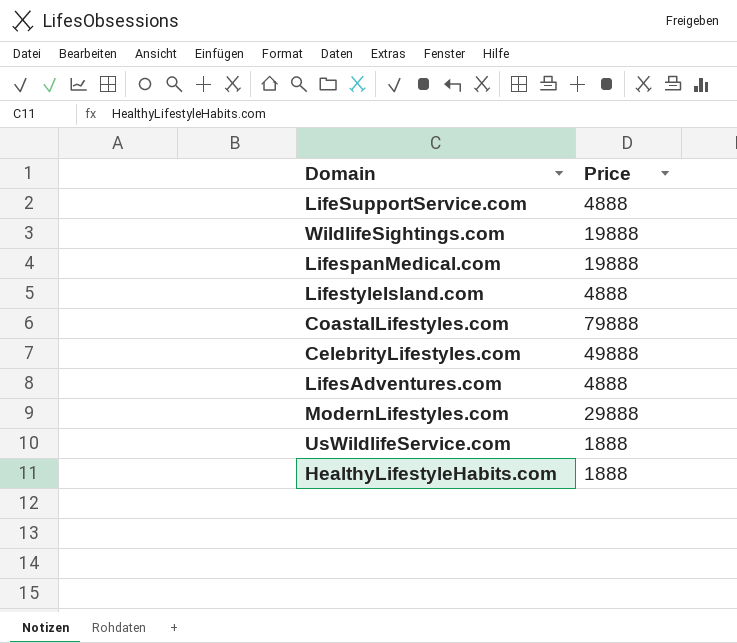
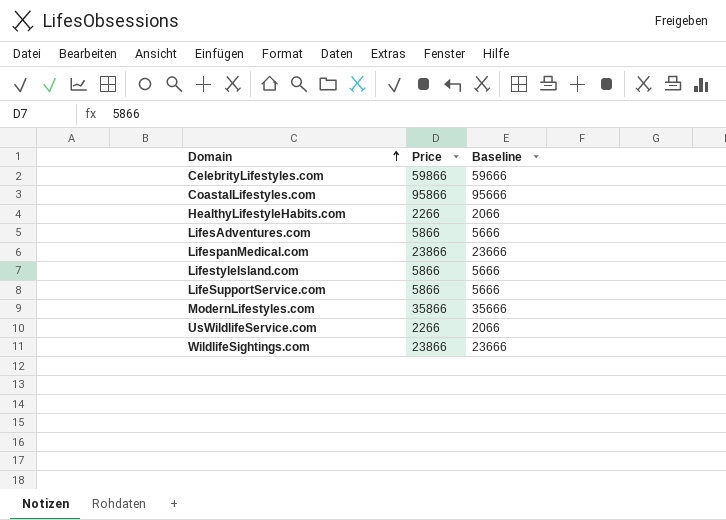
row order: none -> Domain ascending
column Baseline | formula: none -> [Price] - 200
CelebrityLifestyles.com | Price: 49888 -> 59866
CoastalLifestyles.com | Price: 79888 -> 95866
HealthyLifestyleHabits.com | Price: 1888 -> 2266
LifesAdventures.com | Price: 4888 -> 5866
LifespanMedical.com | Price: 19888 -> 23866
LifestyleIsland.com | Price: 4888 -> 5866
LifeSupportService.com | Price: 4888 -> 5866
ModernLifestyles.com | Price: 29888 -> 35866
UsWildlifeService.com | Price: 1888 -> 2266
WildlifeSightings.com | Price: 19888 -> 23866

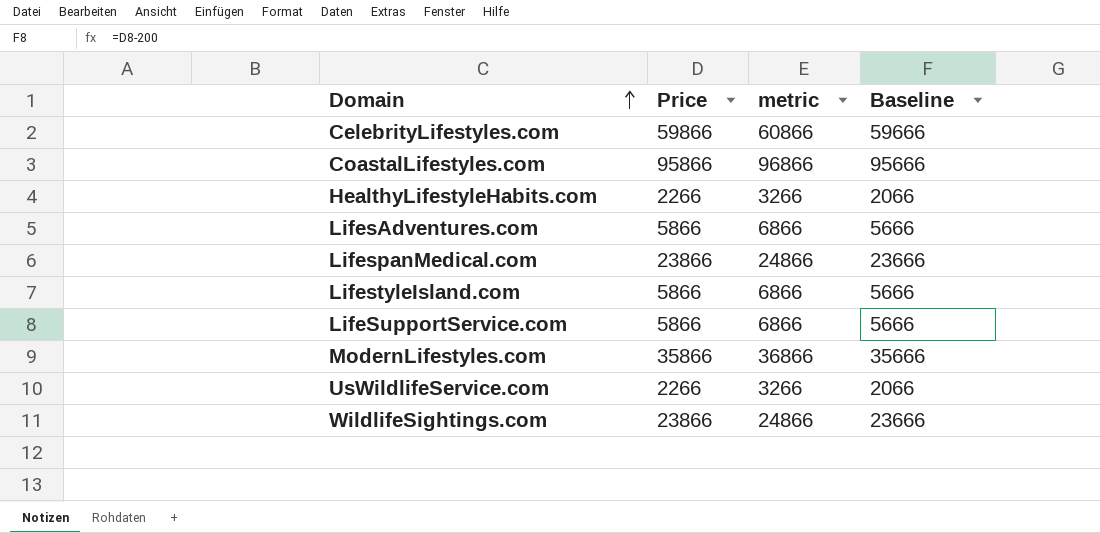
column metric | formula: none -> [Price] + 1000

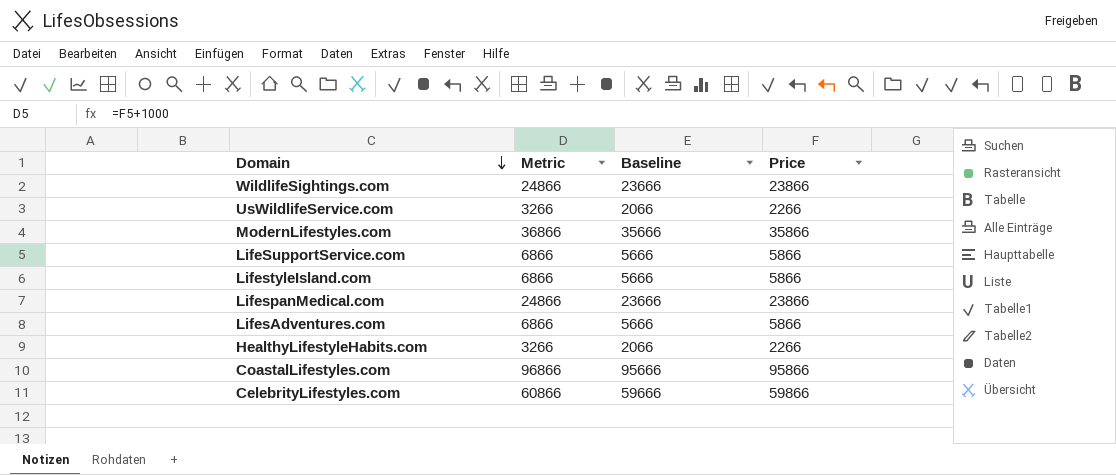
row order: Domain ascending -> Domain descending
column name: metric -> Metric
column Price | position: 2 -> 4

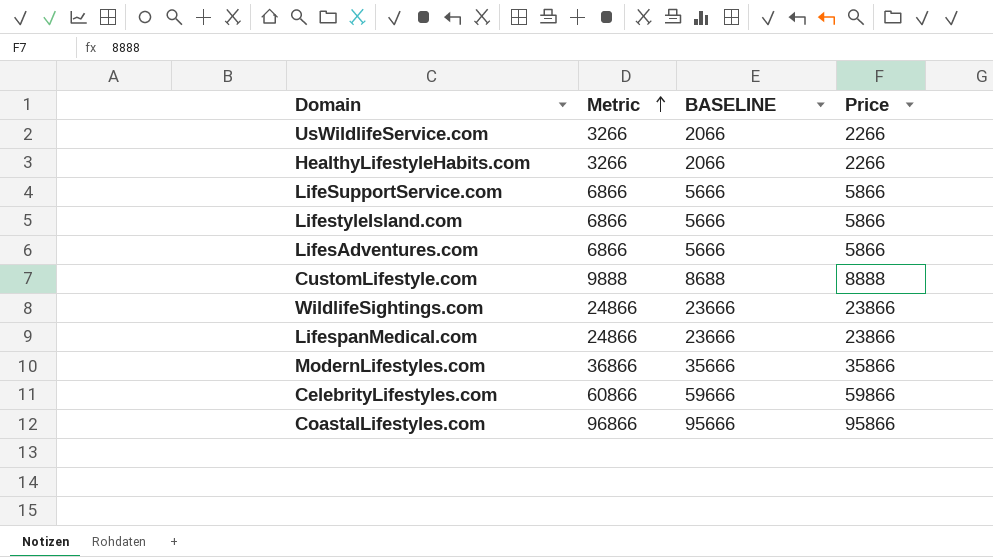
row order: Domain descending -> Metric ascending
column name: Baseline -> BASELINE
row CustomLifestyle.com: none -> 9888 | 8688 | 8888

